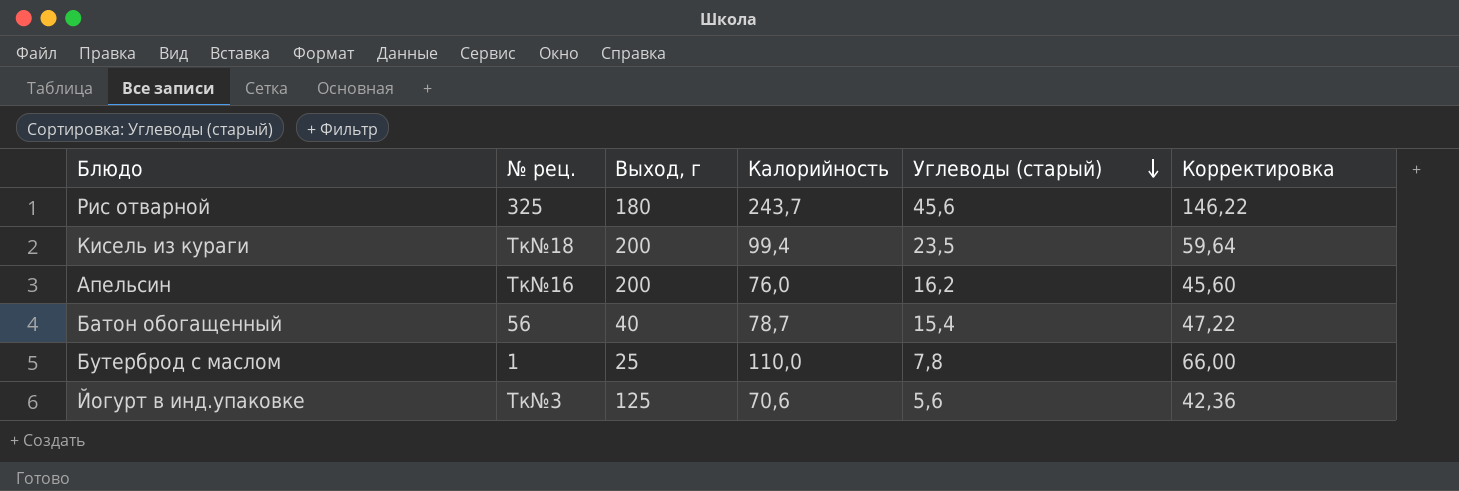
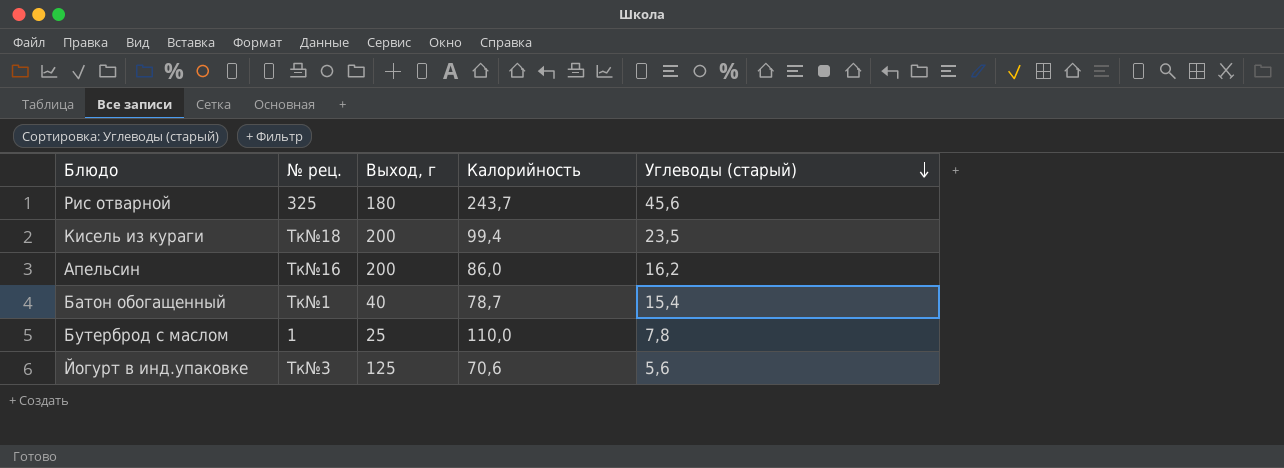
column Корректировка | formula: [Калорийность] * 0,6 -> none
Апельсин | Калорийность: 76,0 -> 86,0
Батон обогащенный | № рец.: 56 -> Тк№1

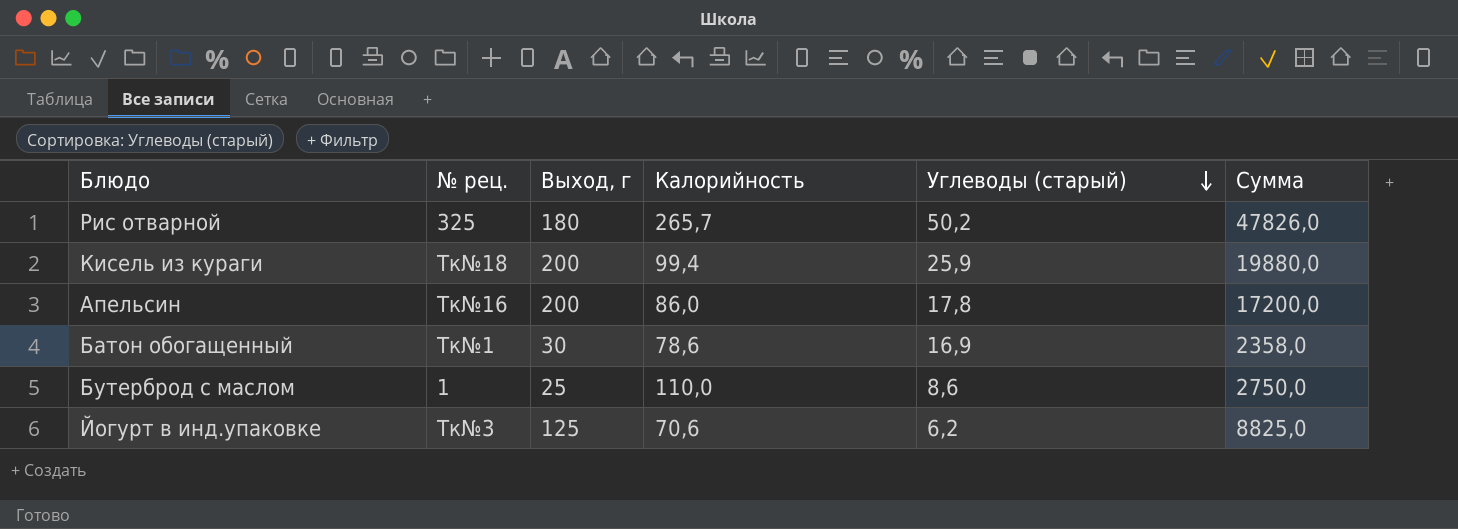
column Сумма | formula: none -> [Выход, г] * [Калорийность]
Рис отварной | Калорийность: 243,7 -> 265,7
Рис отварной | Углеводы (старый): 45,6 -> 50,2
Кисель из кураги | Углеводы (старый): 23,5 -> 25,9
Апельсин | Углеводы (старый): 16,2 -> 17,8
Батон обогащенный | Выход, г: 40 -> 30
Батон обогащенный | Калорийность: 78,7 -> 78,6
Батон обогащенный | Углеводы (старый): 15,4 -> 16,9
Бутерброд с маслом | Углеводы (старый): 7,8 -> 8,6
Йогурт в инд.упаковке | Углеводы (старый): 5,6 -> 6,2

